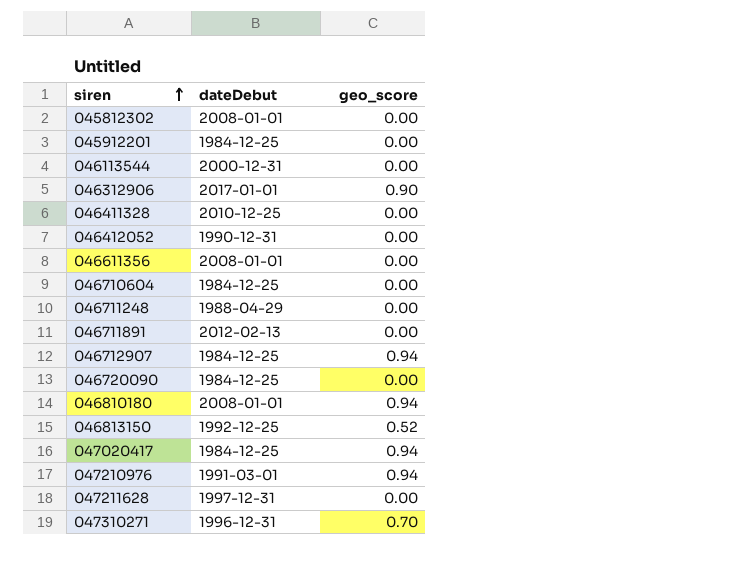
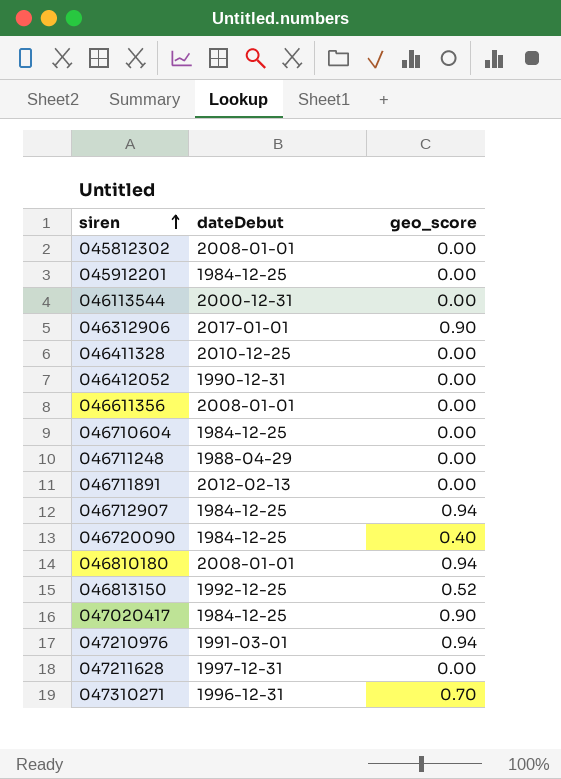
046720090 | geo_score: 0.00 -> 0.40
047020417 | geo_score: 0.94 -> 0.90

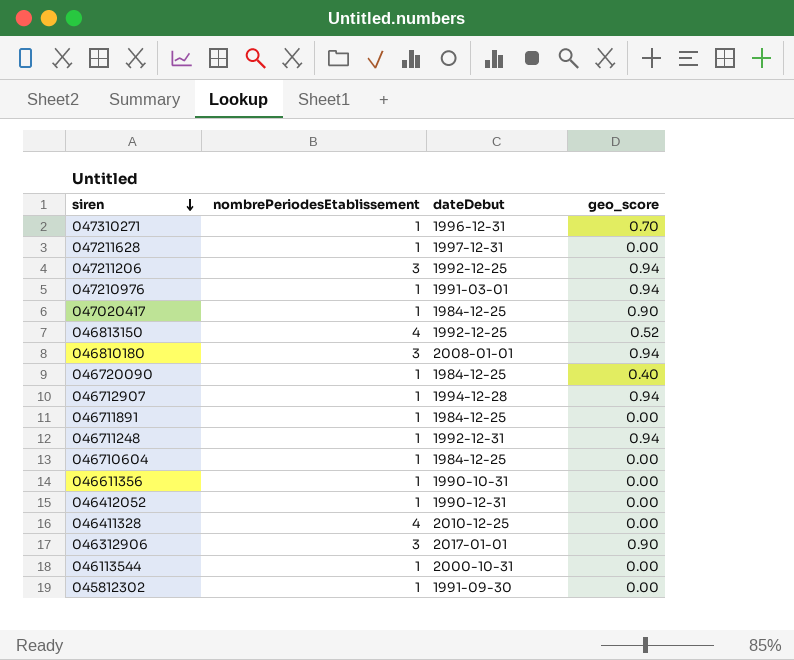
row order: siren ascending -> siren descending
column nombrePeriodesEtablissement | position: none -> 2
row 045912201: 1984-12-25 | 0.00 -> none
row 047211206: none -> 3 | 1992-12-25 | 0.94
046712907 | dateDebut: 1984-12-25 -> 1994-12-28
046711891 | dateDebut: 2012-02-13 -> 1984-12-25
046711248 | dateDebut: 1988-04-29 -> 1992-12-31
046711248 | geo_score: 0.00 -> 0.94
046611356 | dateDebut: 2008-01-01 -> 1990-10-31
046113544 | dateDebut: 2000-12-31 -> 2000-10-31
045812302 | dateDebut: 2008-01-01 -> 1991-09-30

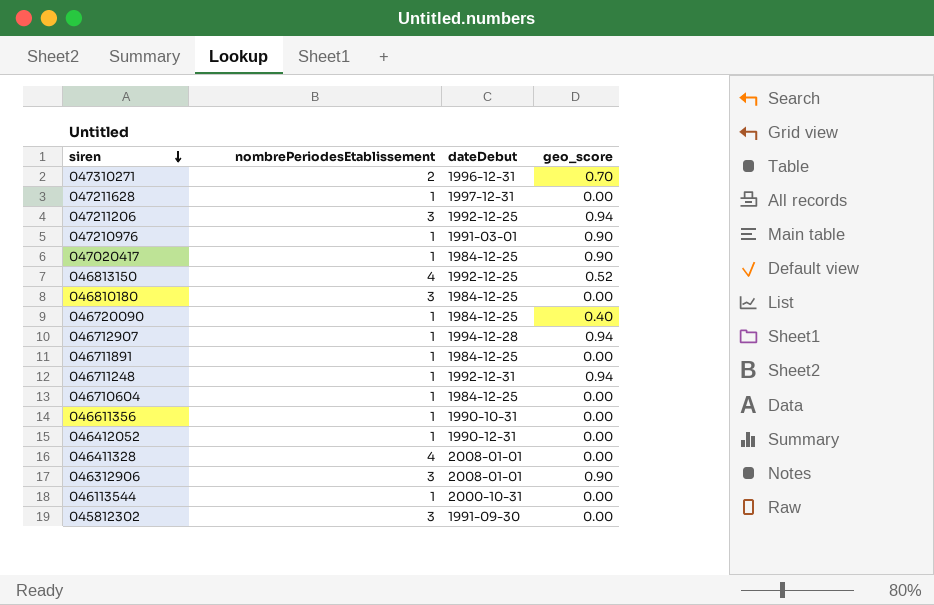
047310271 | nombrePeriodesEtablissement: 1 -> 2
047210976 | geo_score: 0.94 -> 0.90
046810180 | dateDebut: 2008-01-01 -> 1984-12-25
046810180 | geo_score: 0.94 -> 0.00
046411328 | dateDebut: 2010-12-25 -> 2008-01-01
046312906 | dateDebut: 2017-01-01 -> 2008-01-01
045812302 | nombrePeriodesEtablissement: 1 -> 3

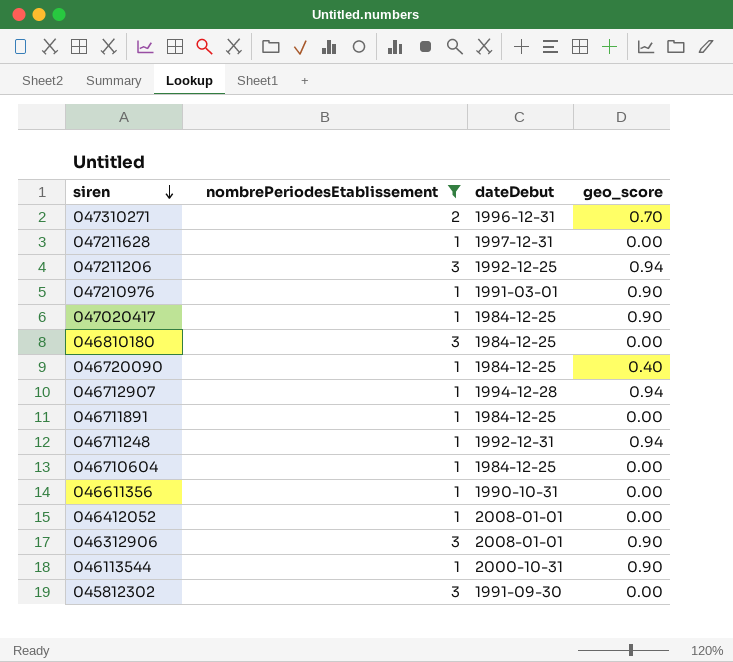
filter: none -> nombrePeriodesEtablissement != 4
046412052 | dateDebut: 1990-12-31 -> 2008-01-01
046113544 | geo_score: 0.00 -> 0.90

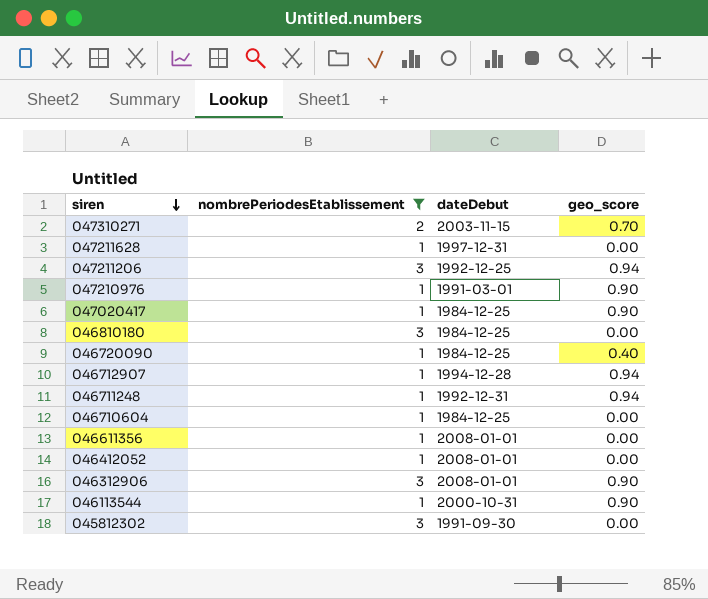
row 046711891: 1 | 1984-12-25 | 0.00 -> none
047310271 | dateDebut: 1996-12-31 -> 2003-11-15
046611356 | dateDebut: 1990-10-31 -> 2008-01-01

